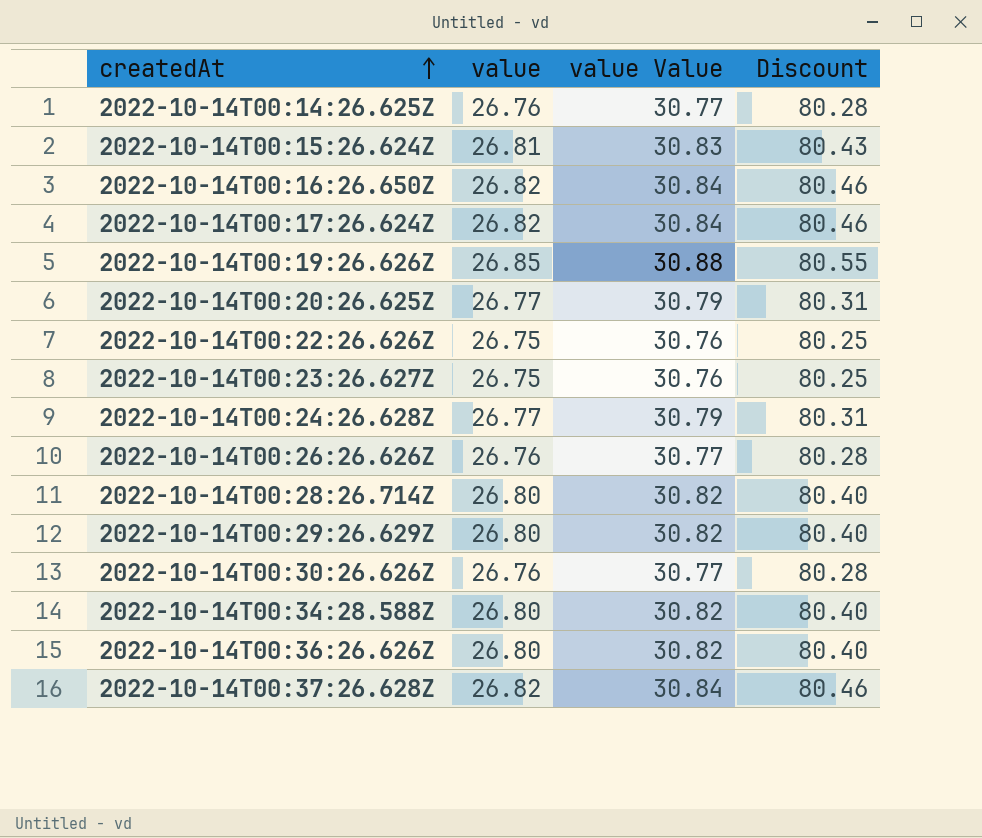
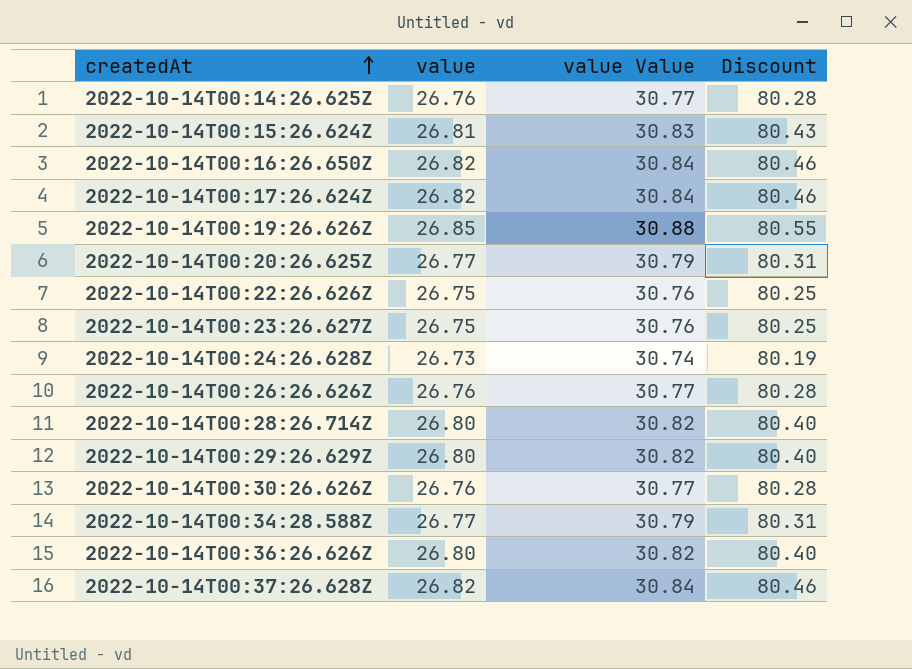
2022-10-14T00:24:26.628Z | value: 26.77 -> 26.73
2022-10-14T00:24:26.628Z | value Value: 30.79 -> 30.74
2022-10-14T00:24:26.628Z | Discount: 80.31 -> 80.19
2022-10-14T00:34:28.588Z | value: 26.80 -> 26.77
2022-10-14T00:34:28.588Z | value Value: 30.82 -> 30.79
2022-10-14T00:34:28.588Z | Discount: 80.40 -> 80.31

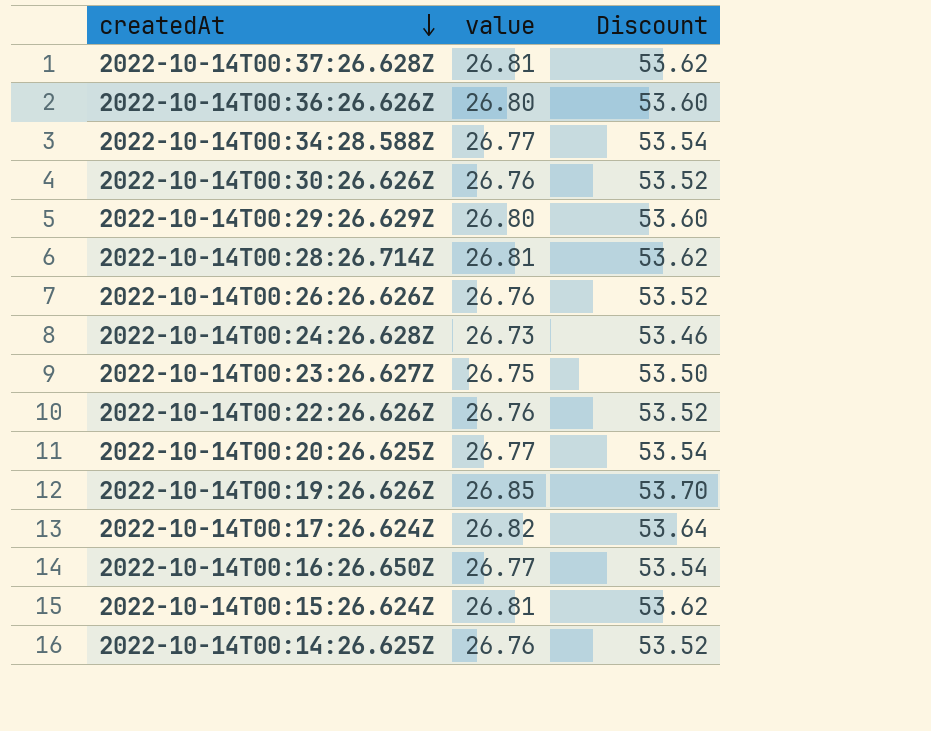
row order: createdAt ascending -> createdAt descending
column value Value | formula: [value] * 1.15 -> none
column Discount | formula: [value] * 3 -> [value] * 2
2022-10-14T00:37:26.628Z | value: 26.82 -> 26.81
2022-10-14T00:28:26.714Z | value: 26.80 -> 26.81
2022-10-14T00:22:26.626Z | value: 26.75 -> 26.76
2022-10-14T00:16:26.650Z | value: 26.82 -> 26.77

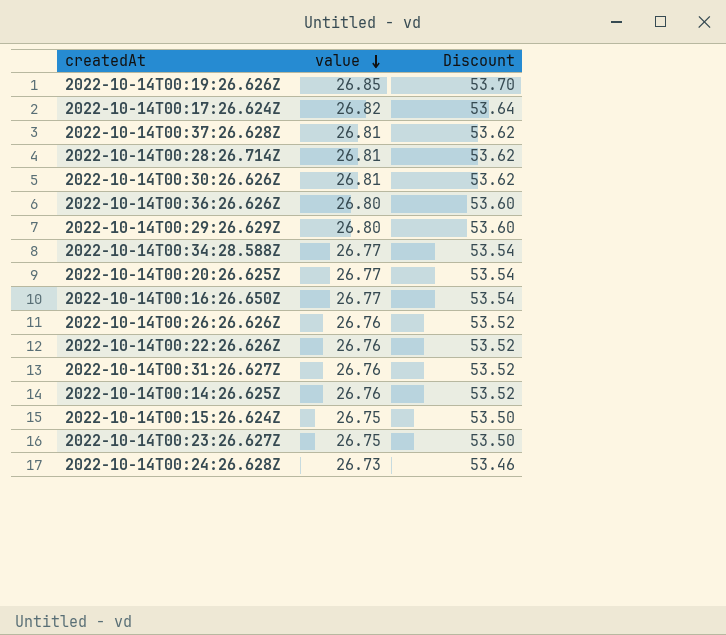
row order: createdAt descending -> value descending
2022-10-14T00:30:26.626Z | value: 26.76 -> 26.81
2022-10-14T00:30:26.626Z | Discount: 53.52 -> 53.62
row 2022-10-14T00:31:26.627Z: none -> 26.76 | 53.52
2022-10-14T00:15:26.624Z | value: 26.81 -> 26.75
2022-10-14T00:15:26.624Z | Discount: 53.62 -> 53.50

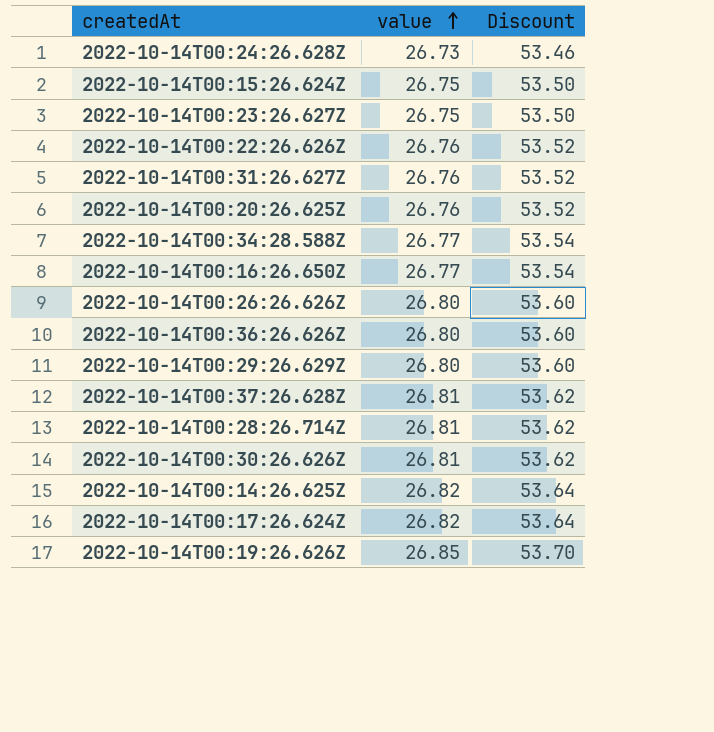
row order: value descending -> value ascending
2022-10-14T00:20:26.625Z | value: 26.77 -> 26.76
2022-10-14T00:20:26.625Z | Discount: 53.54 -> 53.52
2022-10-14T00:26:26.626Z | value: 26.76 -> 26.80
2022-10-14T00:26:26.626Z | Discount: 53.52 -> 53.60
2022-10-14T00:14:26.625Z | value: 26.76 -> 26.82
2022-10-14T00:14:26.625Z | Discount: 53.52 -> 53.64

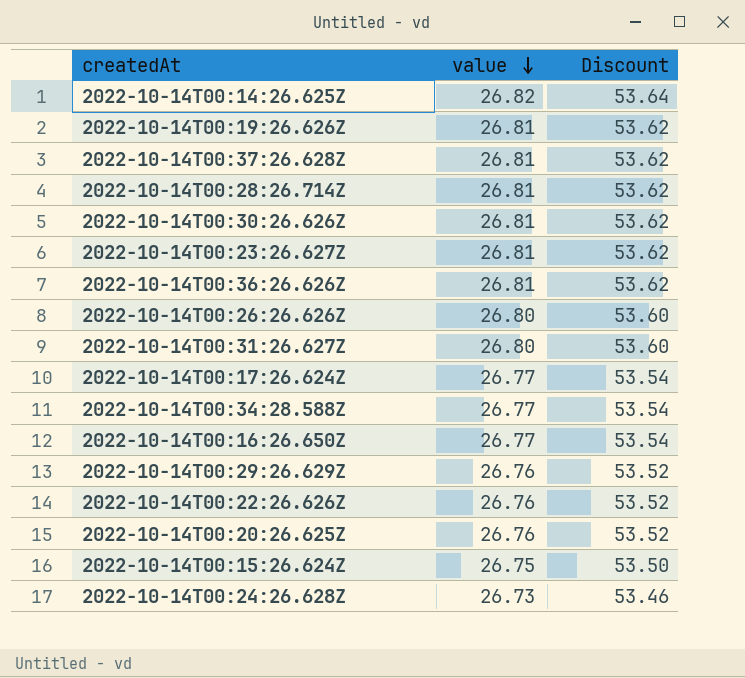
row order: value ascending -> value descending
2022-10-14T00:19:26.626Z | value: 26.85 -> 26.81
2022-10-14T00:19:26.626Z | Discount: 53.70 -> 53.62
2022-10-14T00:23:26.627Z | value: 26.75 -> 26.81
2022-10-14T00:23:26.627Z | Discount: 53.50 -> 53.62
2022-10-14T00:36:26.626Z | value: 26.80 -> 26.81
2022-10-14T00:36:26.626Z | Discount: 53.60 -> 53.62
2022-10-14T00:31:26.627Z | value: 26.76 -> 26.80
2022-10-14T00:31:26.627Z | Discount: 53.52 -> 53.60
2022-10-14T00:17:26.624Z | value: 26.82 -> 26.77
2022-10-14T00:17:26.624Z | Discount: 53.64 -> 53.54
2022-10-14T00:29:26.629Z | value: 26.80 -> 26.76
2022-10-14T00:29:26.629Z | Discount: 53.60 -> 53.52

